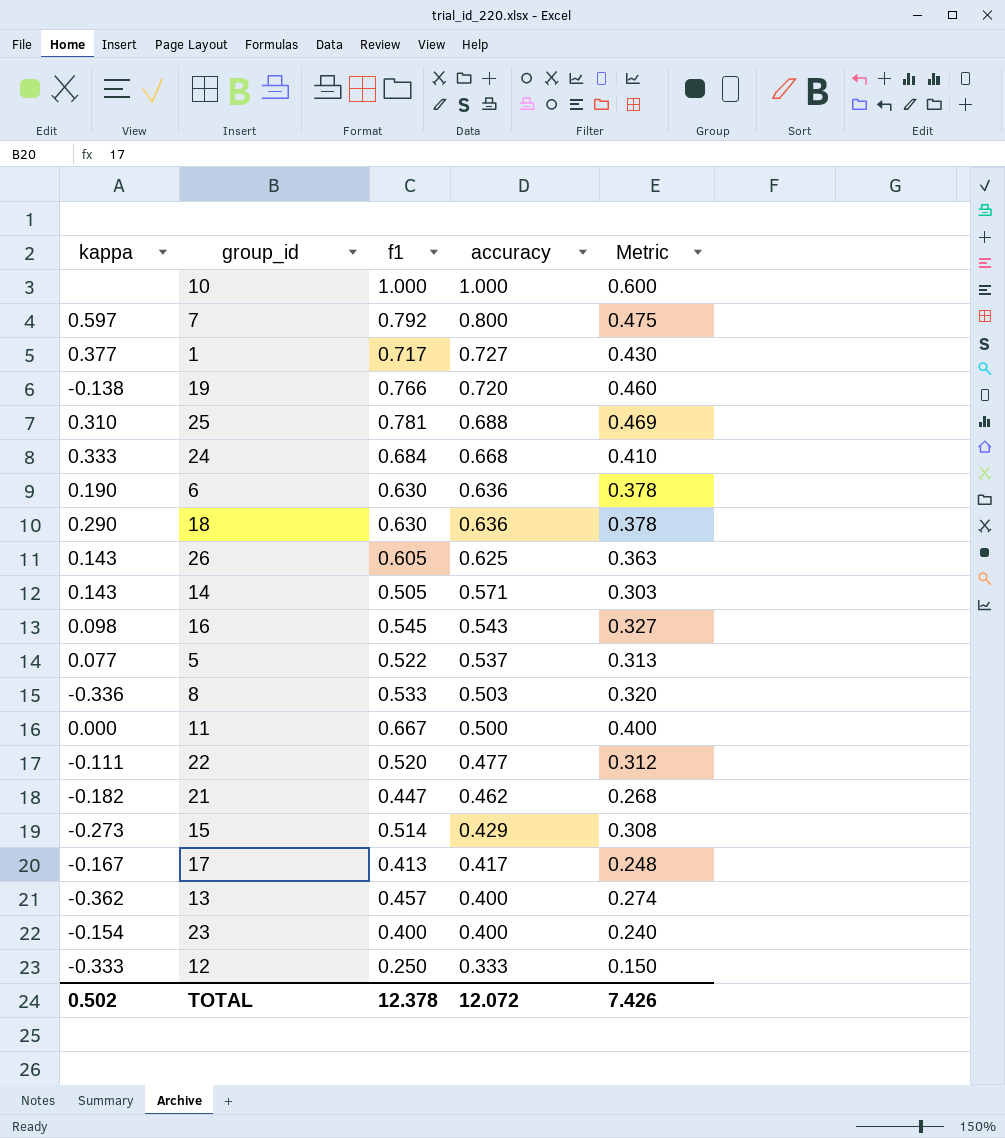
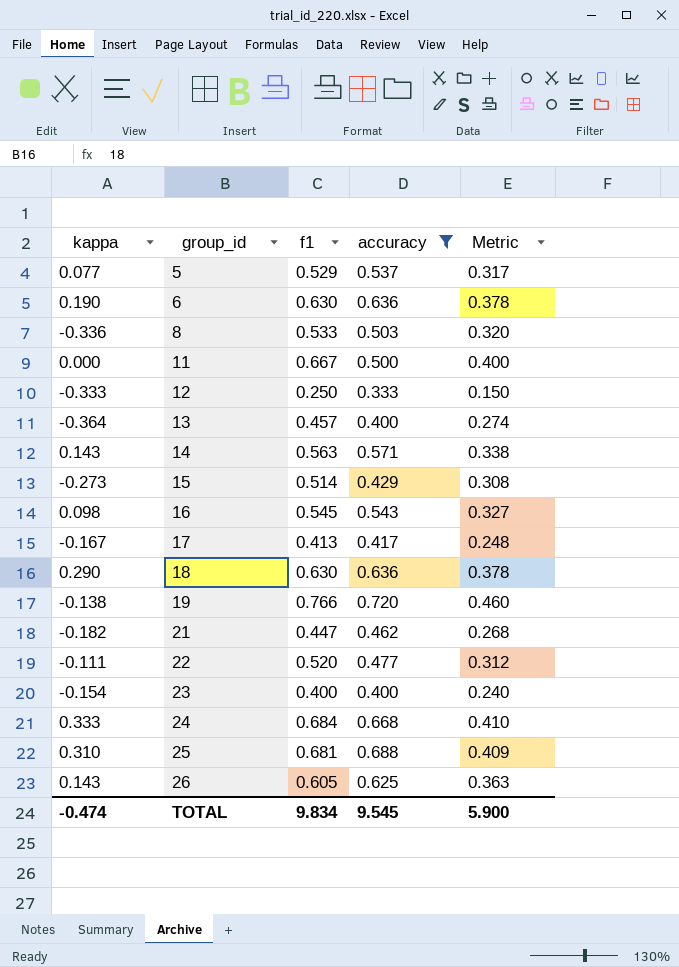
filter: none -> accuracy <= 0.720
row order: accuracy descending -> group_id ascending
5 | f1: 0.522 -> 0.529
5 | Metric: 0.313 -> 0.317
13 | kappa: -0.362 -> -0.364
14 | f1: 0.505 -> 0.563
14 | Metric: 0.303 -> 0.338
25 | f1: 0.781 -> 0.681
25 | Metric: 0.469 -> 0.409
TOTAL | kappa: 0.502 -> -0.474
TOTAL | f1: 12.378 -> 9.834
TOTAL | accuracy: 12.072 -> 9.545
TOTAL | Metric: 7.426 -> 5.900

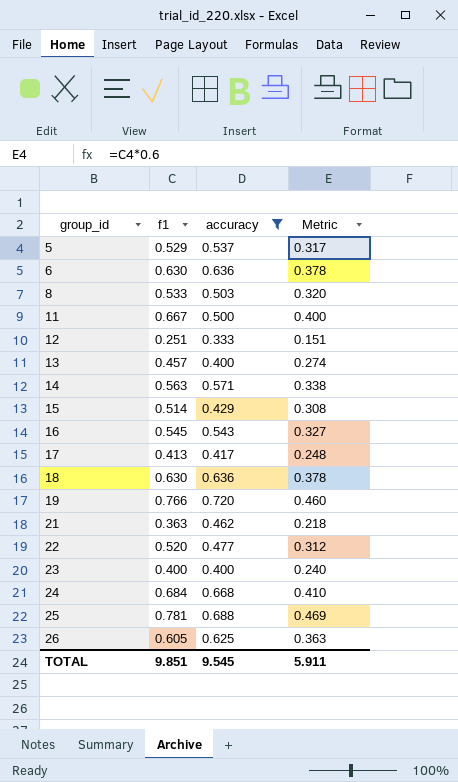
column kappa | position: 1 -> none
12 | f1: 0.250 -> 0.251
12 | Metric: 0.150 -> 0.151
21 | f1: 0.447 -> 0.363
21 | Metric: 0.268 -> 0.218
25 | f1: 0.681 -> 0.781
25 | Metric: 0.409 -> 0.469
TOTAL | f1: 9.834 -> 9.851
TOTAL | Metric: 5.900 -> 5.911

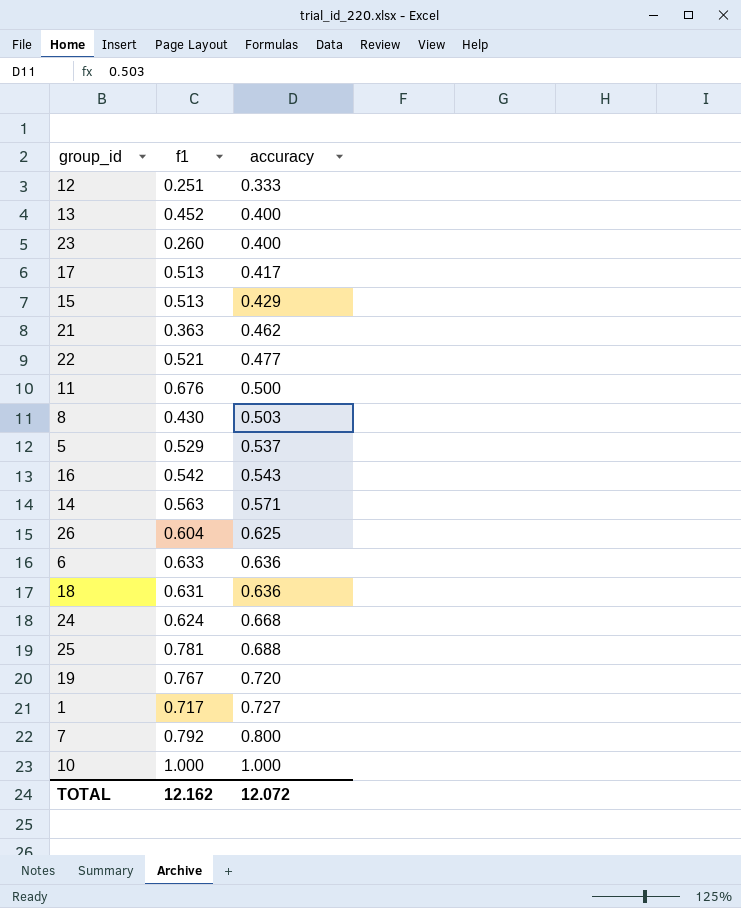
filter: accuracy <= 0.720 -> none
row order: group_id ascending -> accuracy ascending
column Metric | formula: [f1] * 0.6 -> none
13 | f1: 0.457 -> 0.452
23 | f1: 0.400 -> 0.260
17 | f1: 0.413 -> 0.513
15 | f1: 0.514 -> 0.513
22 | f1: 0.520 -> 0.521
11 | f1: 0.667 -> 0.676
8 | f1: 0.533 -> 0.430
16 | f1: 0.545 -> 0.542
26 | f1: 0.605 -> 0.604
6 | f1: 0.630 -> 0.633
18 | f1: 0.630 -> 0.631
24 | f1: 0.684 -> 0.624
19 | f1: 0.766 -> 0.767
TOTAL | f1: 9.851 -> 12.162
TOTAL | accuracy: 9.545 -> 12.072

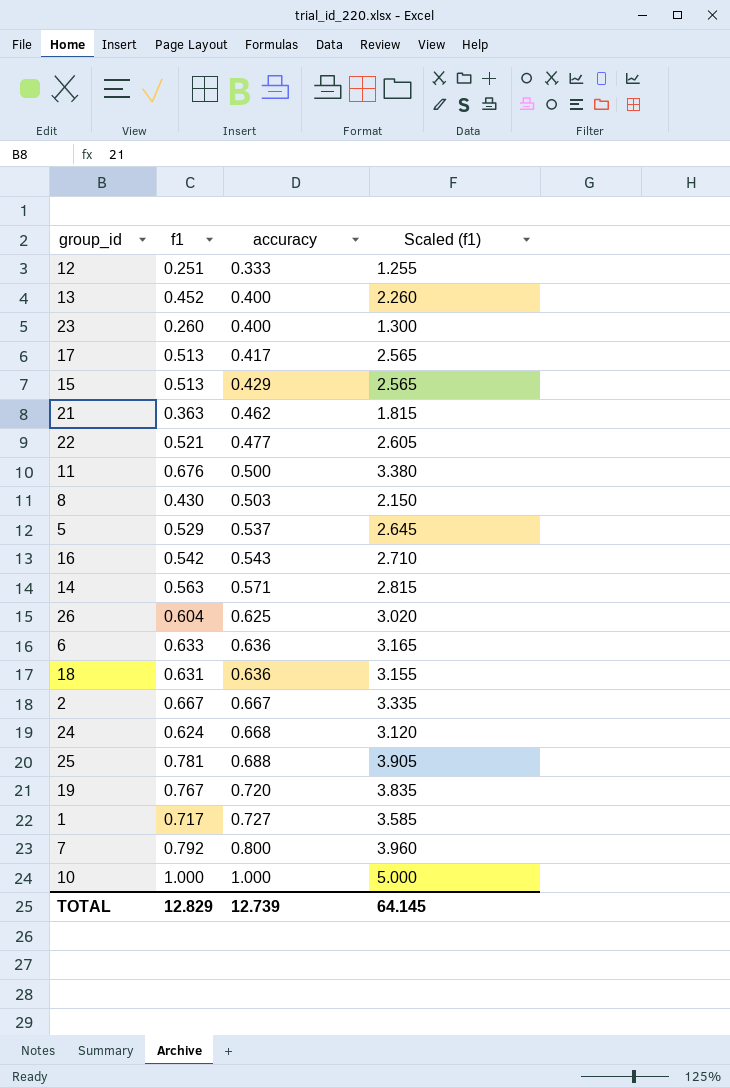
column Scaled (f1) | formula: none -> [f1] * 5
row 2: none -> 0.667 | 0.667 | 3.335
TOTAL | f1: 12.162 -> 12.829
TOTAL | accuracy: 12.072 -> 12.739

